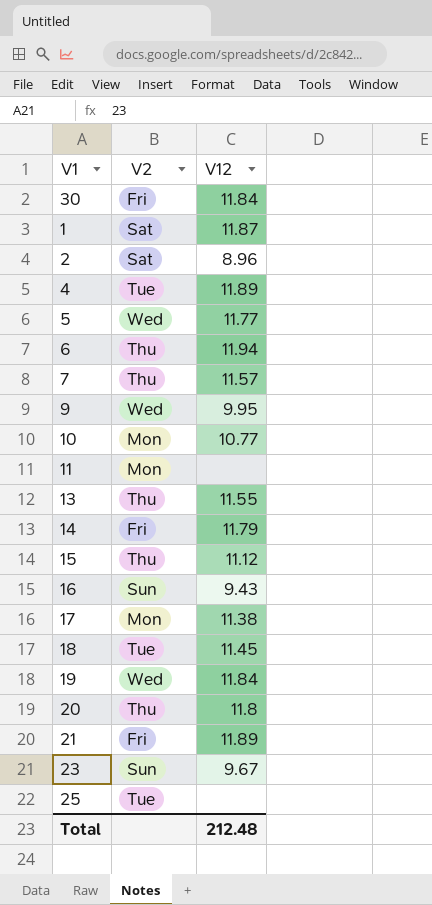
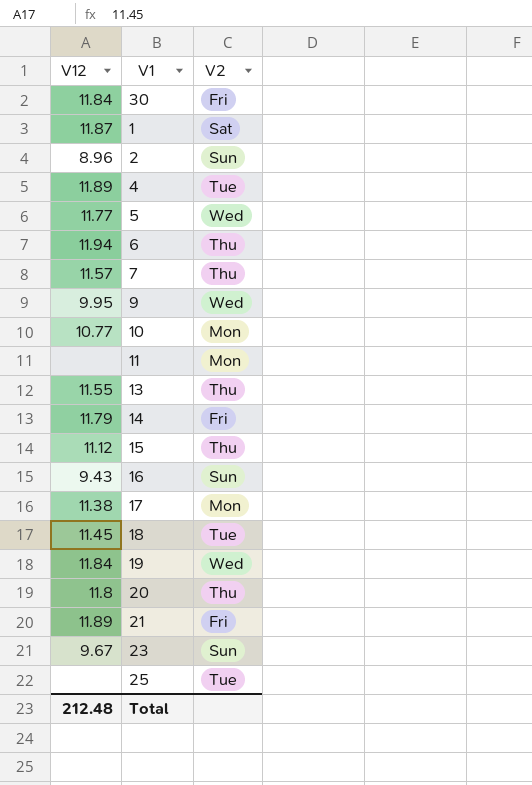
column V12 | position: 3 -> 1
2 | V2: Sat -> Sun

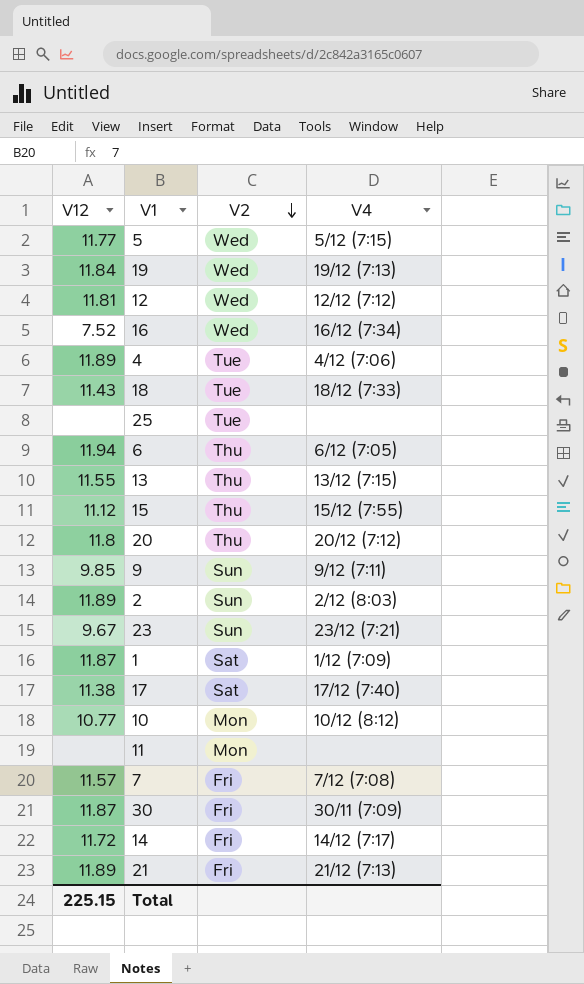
row order: none -> V2 descending
column V4 | position: none -> 4
row 12: none -> 11.81 | Wed | 12/12 (7:12)
16 | V12: 9.43 -> 7.52
16 | V2: Sun -> Wed
18 | V12: 11.45 -> 11.43
9 | V12: 9.95 -> 9.85
9 | V2: Wed -> Sun
2 | V12: 8.96 -> 11.89
17 | V2: Mon -> Sat
7 | V2: Thu -> Fri
30 | V12: 11.84 -> 11.87
14 | V12: 11.79 -> 11.72
Total | V12: 212.48 -> 225.15

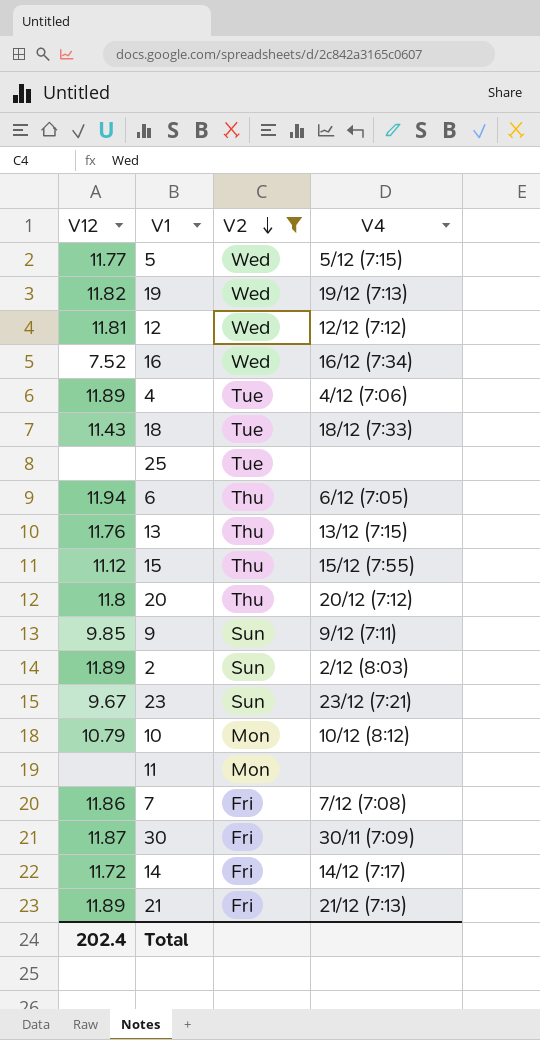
filter: none -> V2 != Sat
19 | V12: 11.84 -> 11.82
13 | V12: 11.55 -> 11.76
10 | V12: 10.77 -> 10.79
7 | V12: 11.57 -> 11.86
Total | V12: 225.15 -> 202.4

